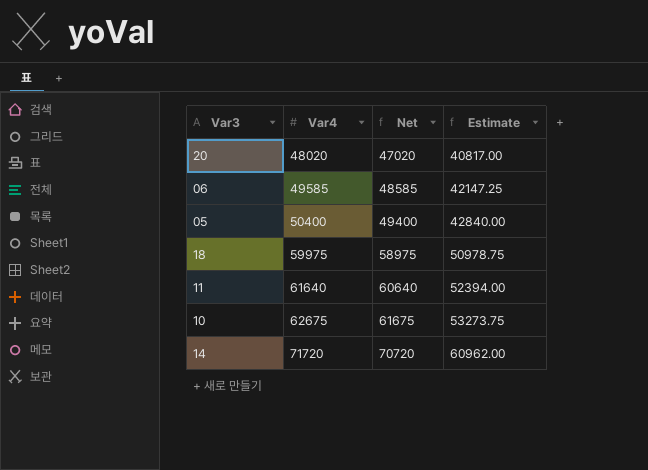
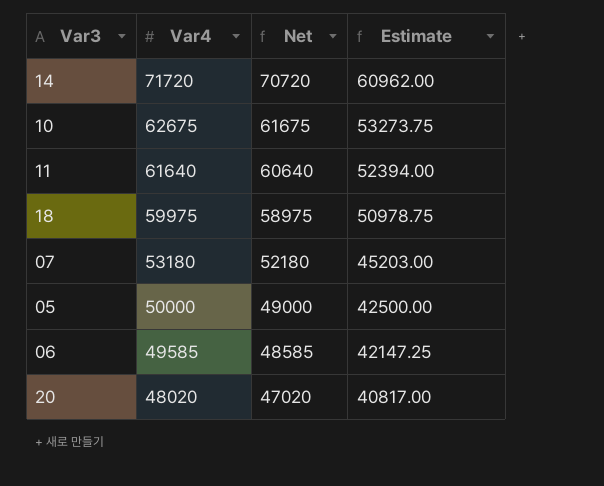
row order: Var4 ascending -> Var4 descending
row 07: none -> 53180 | 52180 | 45203.00
05 | Var4: 50400 -> 50000
05 | Net: 49400 -> 49000
05 | Estimate: 42840.00 -> 42500.00

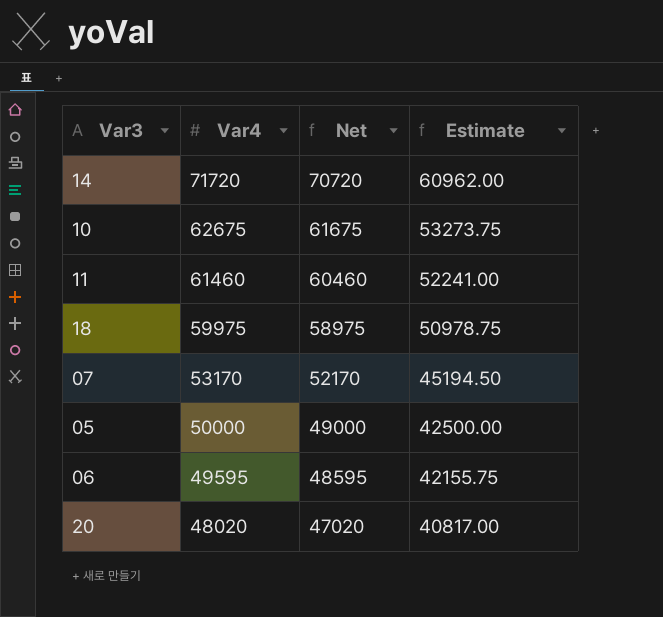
11 | Var4: 61640 -> 61460
11 | Net: 60640 -> 60460
11 | Estimate: 52394.00 -> 52241.00
07 | Var4: 53180 -> 53170
07 | Net: 52180 -> 52170
07 | Estimate: 45203.00 -> 45194.50
06 | Var4: 49585 -> 49595
06 | Net: 48585 -> 48595
06 | Estimate: 42147.25 -> 42155.75

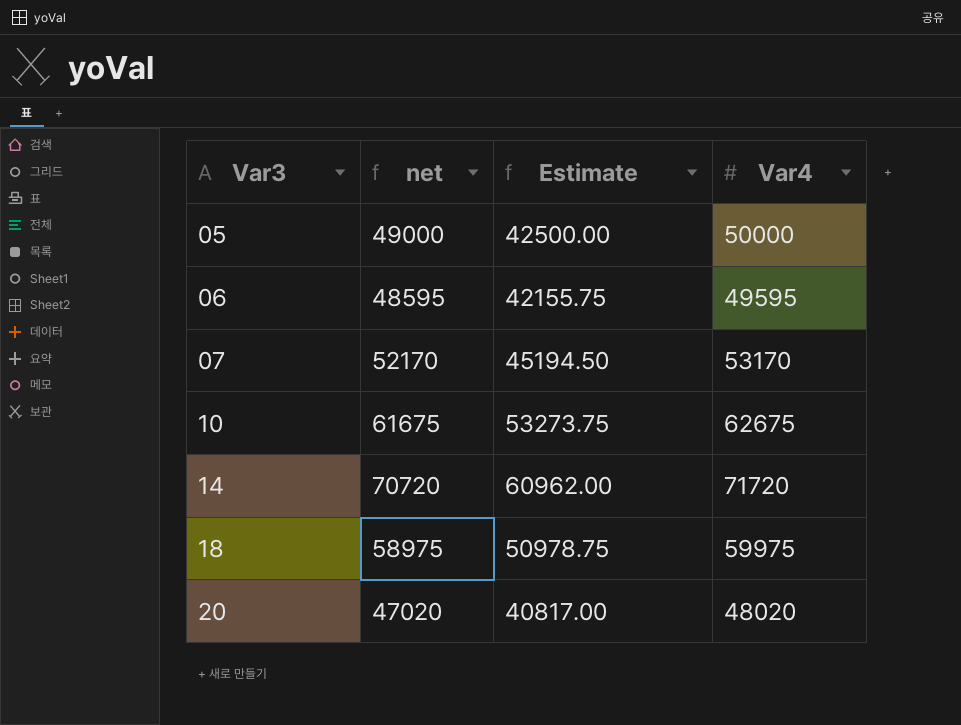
row order: Var4 descending -> Var3 ascending
column name: Net -> net
column Var4 | position: 2 -> 4
row 11: 61460 | 60460 | 52241.00 -> none

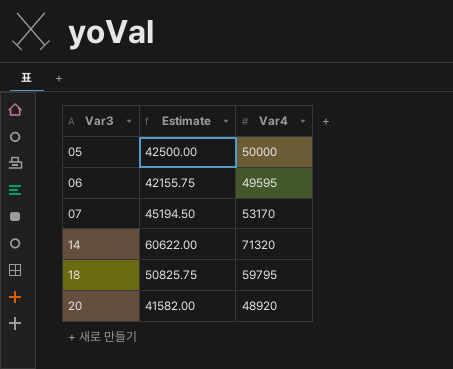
column net | formula: [Var4] - 1000 -> none
row 10: 61675 | 53273.75 | 62675 -> none
14 | Estimate: 60962.00 -> 60622.00
14 | Var4: 71720 -> 71320
18 | Estimate: 50978.75 -> 50825.75
18 | Var4: 59975 -> 59795
20 | Estimate: 40817.00 -> 41582.00
20 | Var4: 48020 -> 48920

